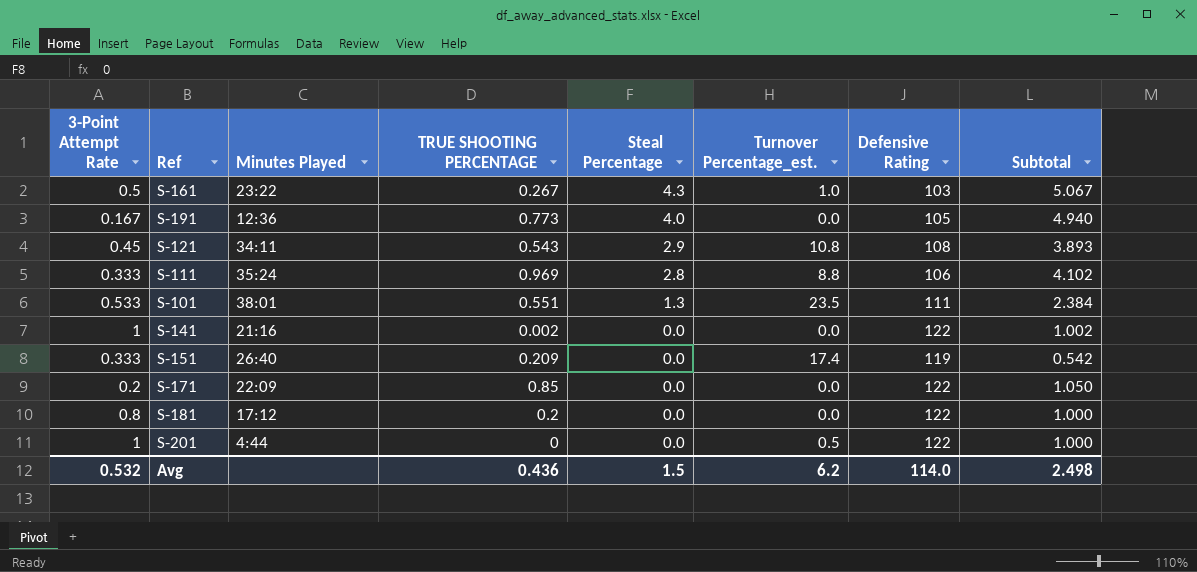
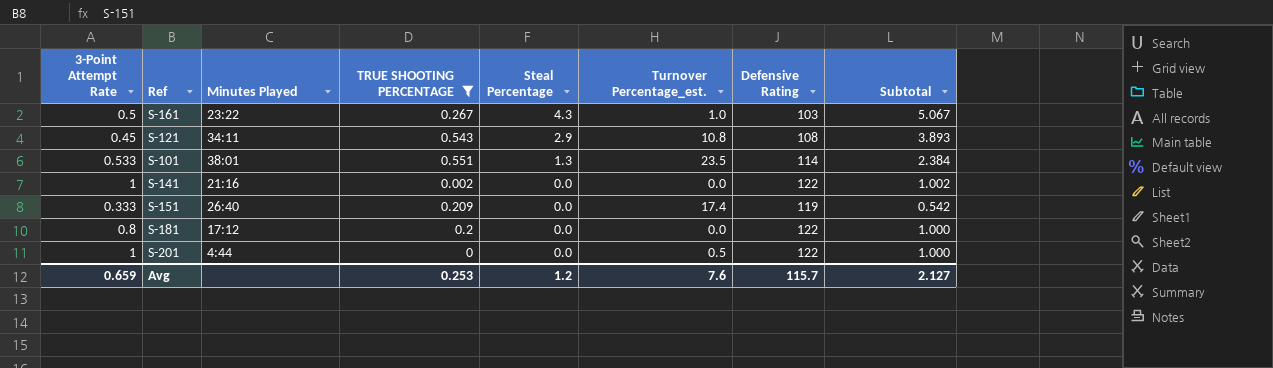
filter: none -> TRUE SHOOTING PERCENTAGE <= 0.551
S-101 | Defensive Rating: 111 -> 114
Avg | 3-Point Attempt Rate: 0.532 -> 0.659
Avg | TRUE SHOOTING PERCENTAGE: 0.436 -> 0.253
Avg | Steal Percentage: 1.5 -> 1.2
Avg | Turnover Percentage_est.: 6.2 -> 7.6
Avg | Defensive Rating: 114.0 -> 115.7
Avg | Subtotal: 2.498 -> 2.127

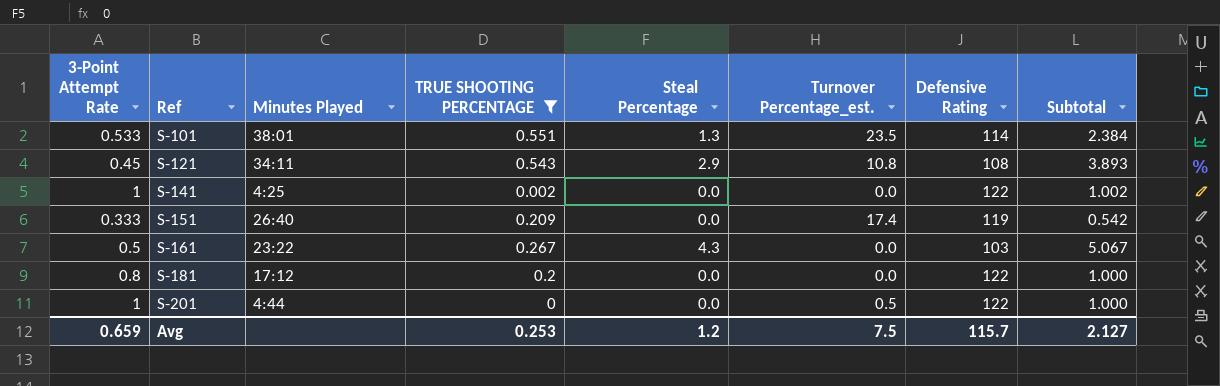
row order: Steal Percentage descending -> Ref ascending
S-141 | Minutes Played: 21:16 -> 4:25
S-161 | Turnover Percentage_est.: 1.0 -> 0.0
Avg | Turnover Percentage_est.: 7.6 -> 7.5

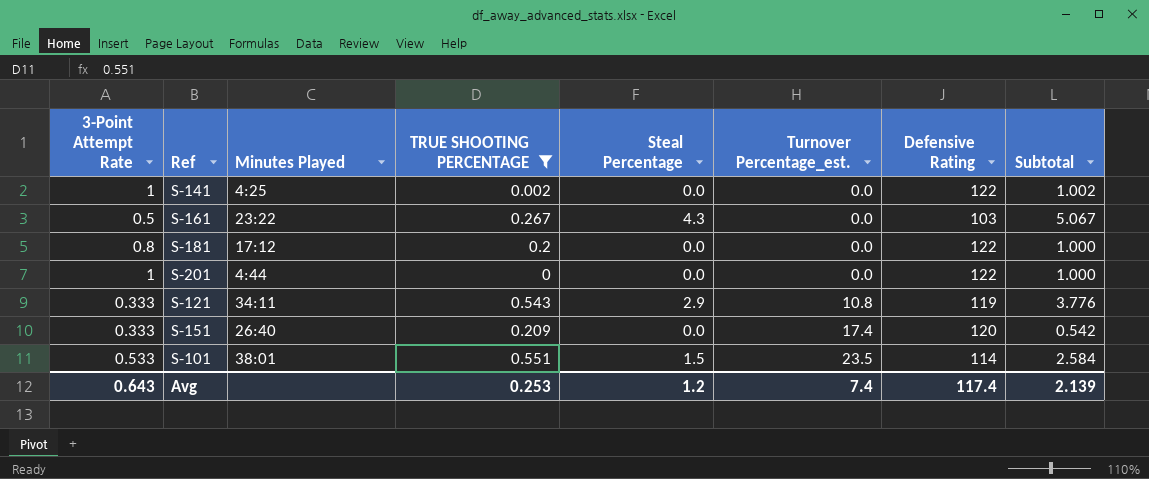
row order: Ref ascending -> Turnover Percentage_est. ascending
S-201 | Turnover Percentage_est.: 0.5 -> 0.0
S-121 | 3-Point Attempt Rate: 0.45 -> 0.333
S-121 | Defensive Rating: 108 -> 119
S-121 | Subtotal: 3.893 -> 3.776
S-151 | Defensive Rating: 119 -> 120
S-101 | Steal Percentage: 1.3 -> 1.5
S-101 | Subtotal: 2.384 -> 2.584
Avg | 3-Point Attempt Rate: 0.659 -> 0.643
Avg | Turnover Percentage_est.: 7.5 -> 7.4
Avg | Defensive Rating: 115.7 -> 117.4
Avg | Subtotal: 2.127 -> 2.139

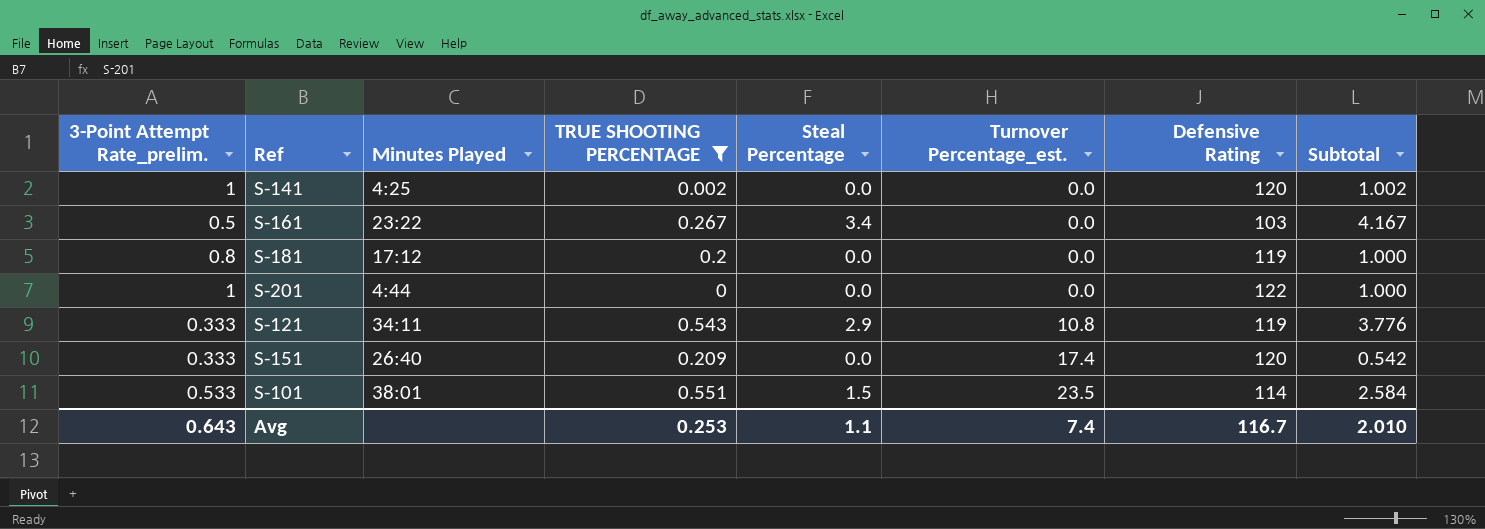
column name: 3-Point Attempt Rate -> 3-Point Attempt Rate_prelim.
S-141 | Defensive Rating: 122 -> 120
S-161 | Steal Percentage: 4.3 -> 3.4
S-161 | Subtotal: 5.067 -> 4.167
S-181 | Defensive Rating: 122 -> 119
Avg | Steal Percentage: 1.2 -> 1.1
Avg | Defensive Rating: 117.4 -> 116.7
Avg | Subtotal: 2.139 -> 2.010

